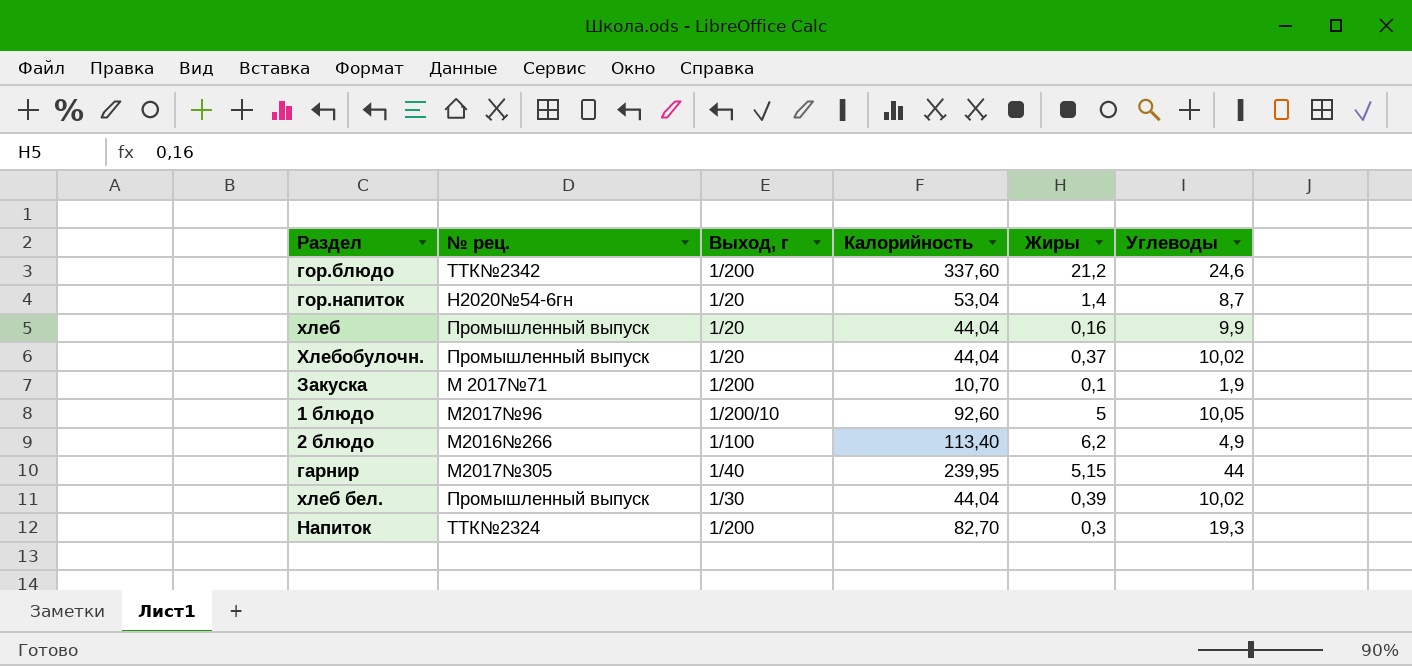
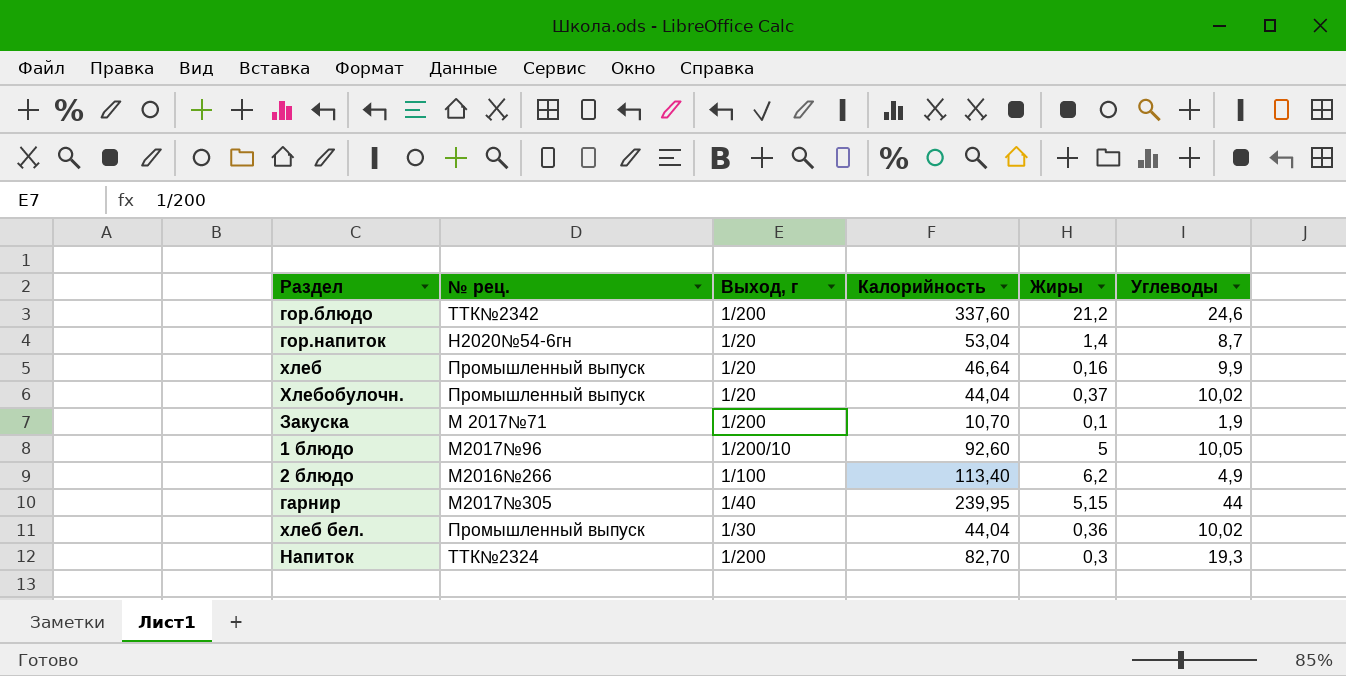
хлеб | Калорийность: 44,04 -> 46,64
хлеб бел. | Жиры: 0,39 -> 0,36

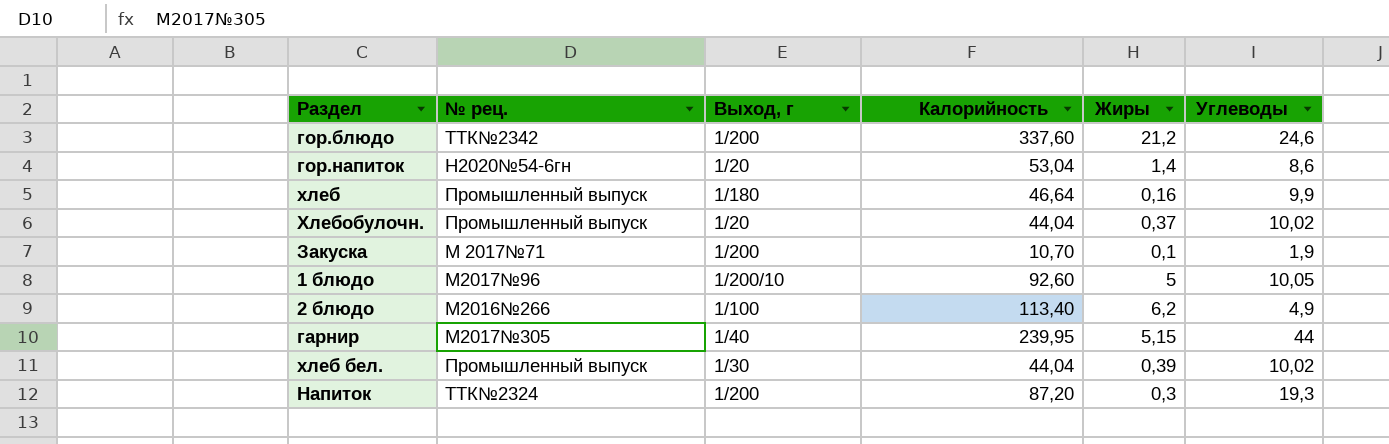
гор.напиток | Углеводы: 8,7 -> 8,6
хлеб | Выход, г: 1/20 -> 1/180
хлеб бел. | Жиры: 0,36 -> 0,39
Напиток | Калорийность: 82,70 -> 87,20

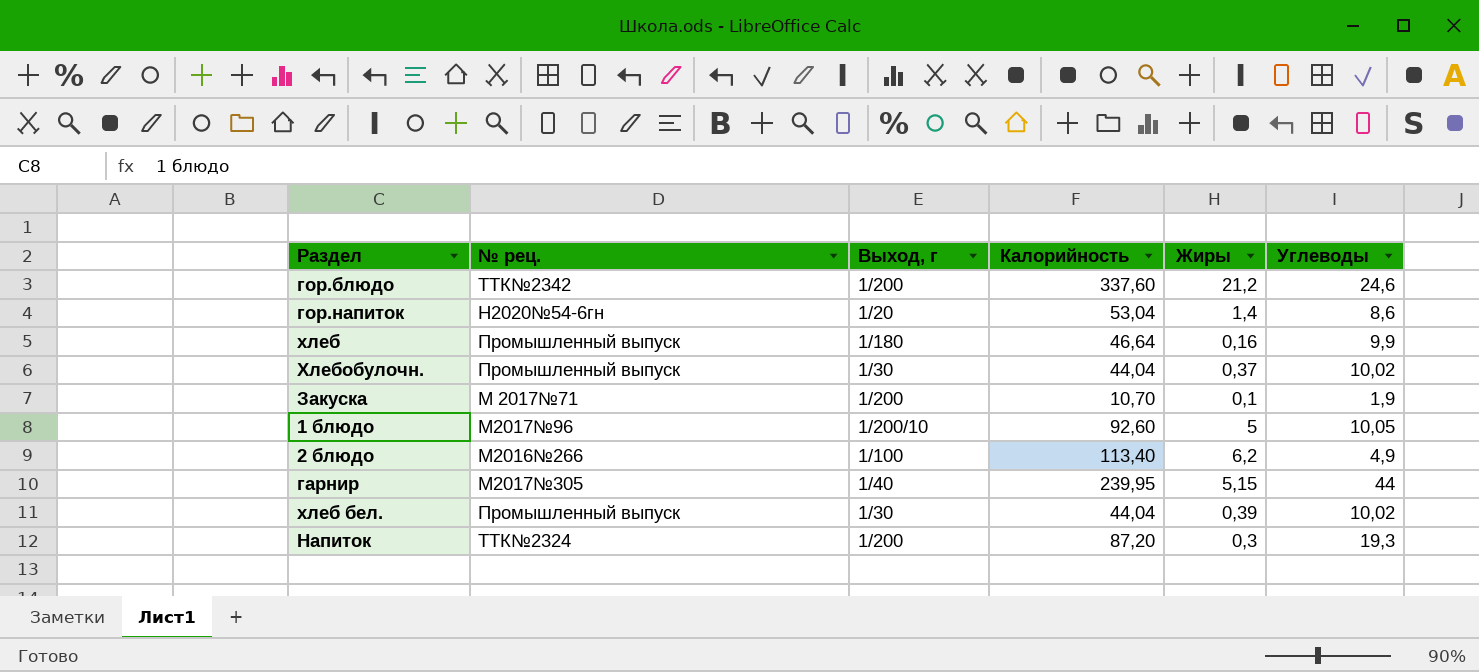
Хлебобулочн. | Выход, г: 1/20 -> 1/30

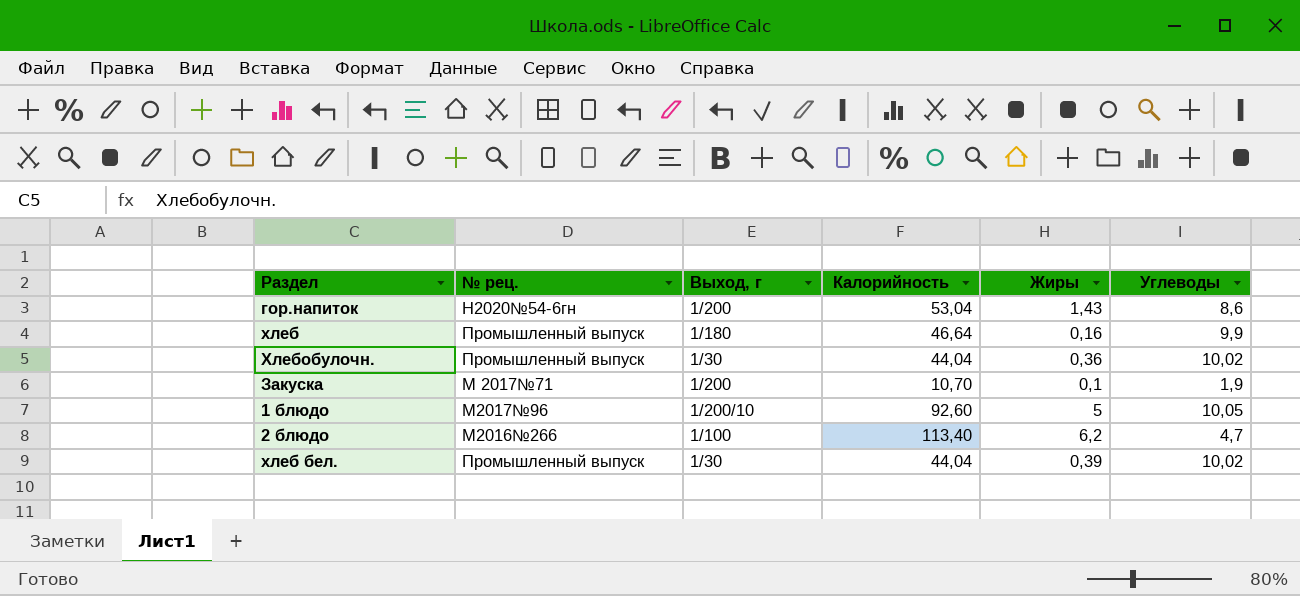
row гор.блюдо: ТТК№2342 | 1/200 | 337,60 | 21,2 | 24,6 -> none
row гарнир: М2017№305 | 1/40 | 239,95 | 5,15 | 44 -> none
row Напиток: ТТК№2324 | 1/200 | 87,20 | 0,3 | 19,3 -> none
гор.напиток | Выход, г: 1/20 -> 1/200
гор.напиток | Жиры: 1,4 -> 1,43
Хлебобулочн. | Жиры: 0,37 -> 0,36
2 блюдо | Углеводы: 4,9 -> 4,7

